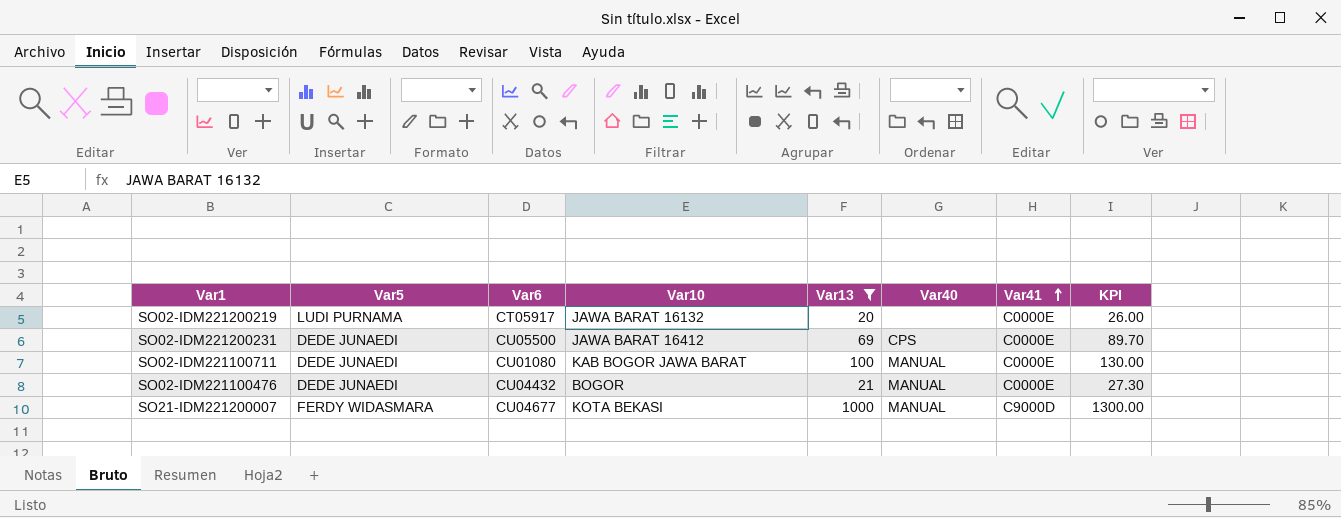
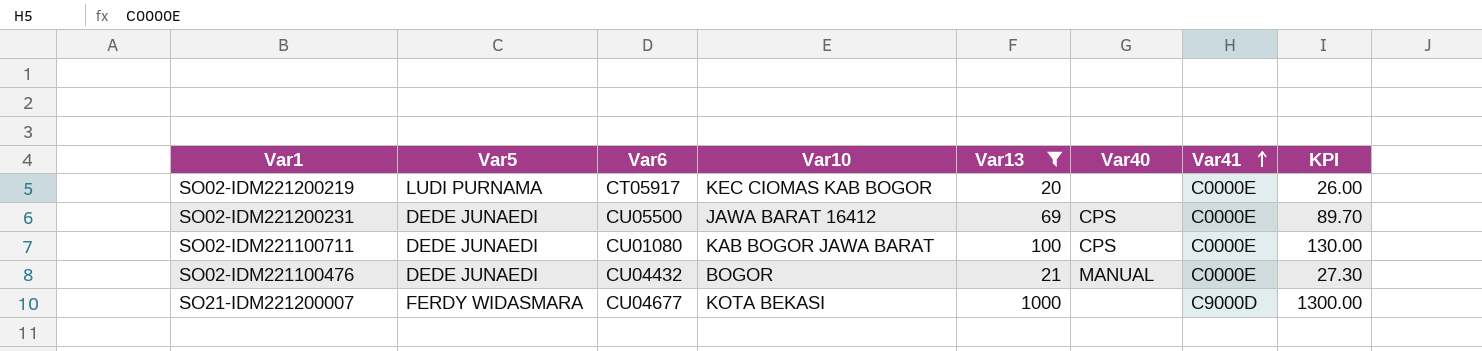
SO02-IDM221200219 | Var10: JAWA BARAT 16132 -> KEC CIOMAS KAB BOGOR
SO02-IDM221100711 | Var40: MANUAL -> CPS
SO21-IDM221200007 | Var40: MANUAL -> none

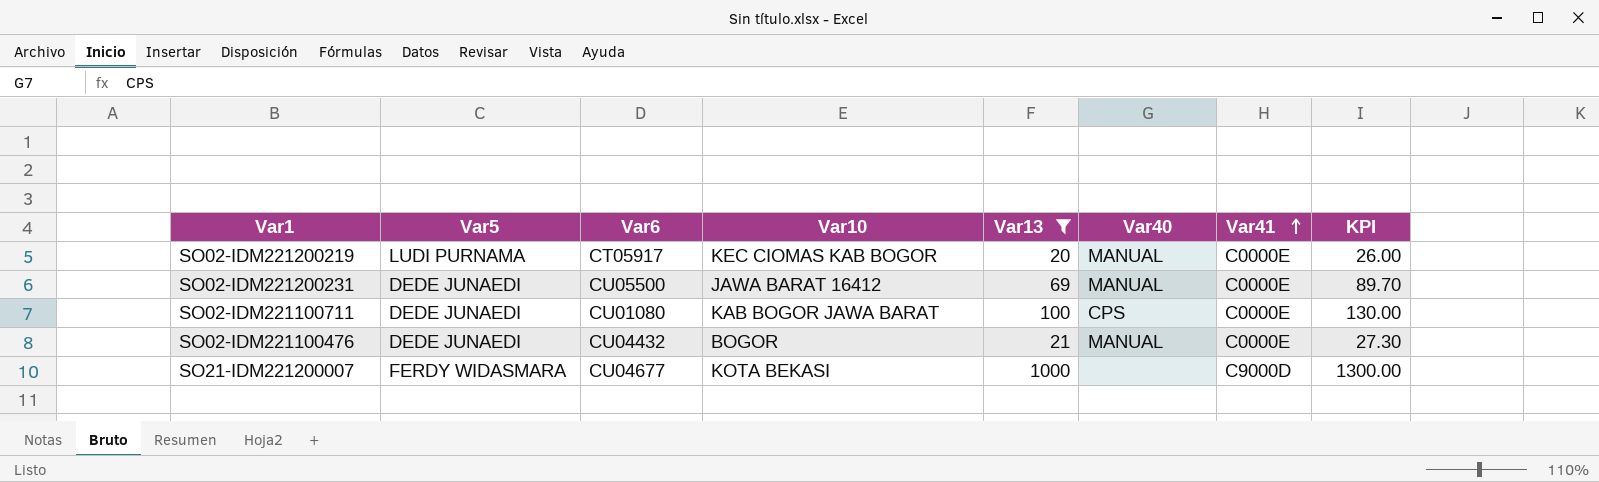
SO02-IDM221200219 | Var40: none -> MANUAL
SO02-IDM221200231 | Var40: CPS -> MANUAL

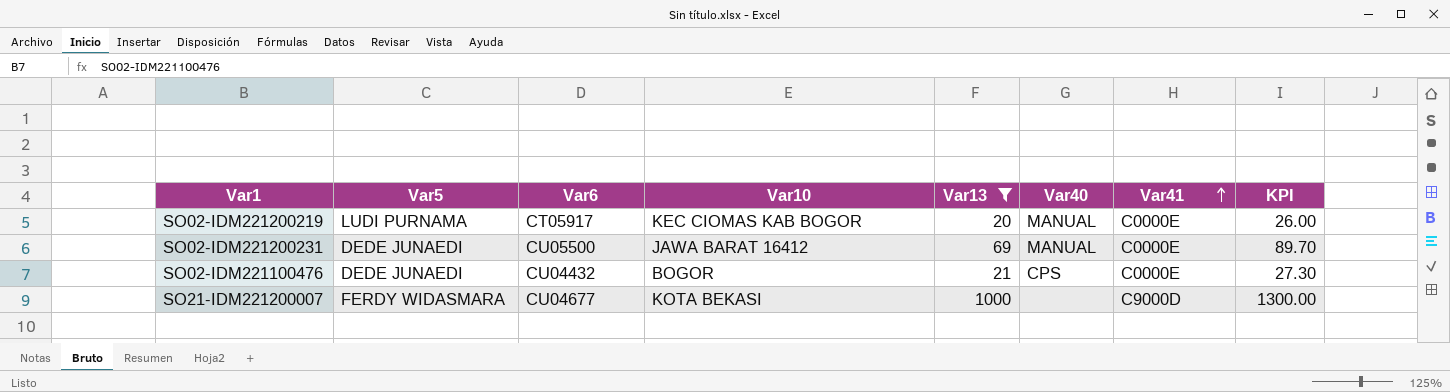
row SO02-IDM221100711: DEDE JUNAEDI | CU01080 | KAB BOGOR JAWA BARAT | 100 | CPS | C0000E | 130.00 -> none
SO02-IDM221100476 | Var40: MANUAL -> CPS

